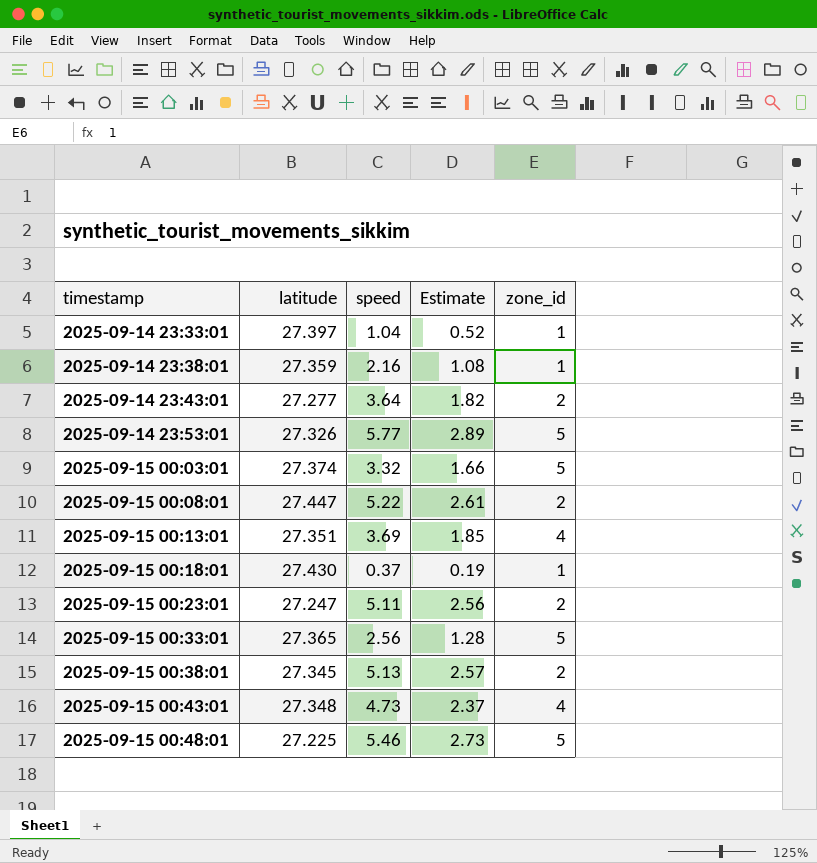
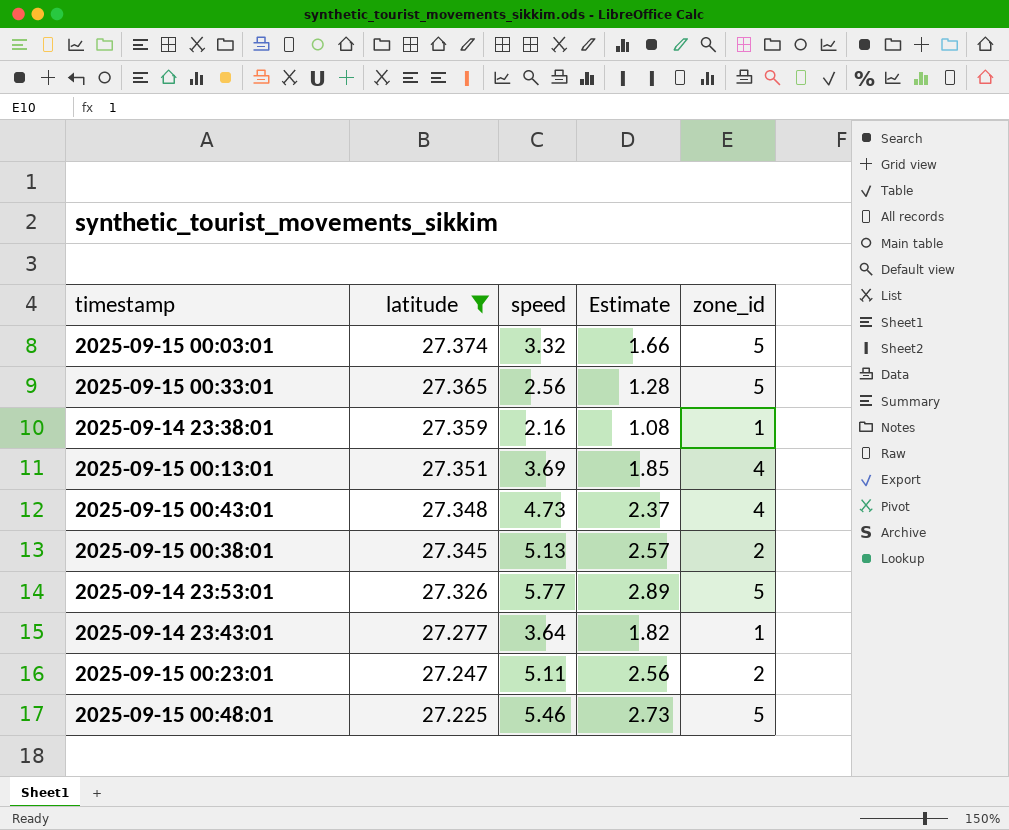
filter: none -> latitude <= 27.374
row order: timestamp ascending -> latitude descending
2025-09-14 23:43:01 | zone_id: 2 -> 1

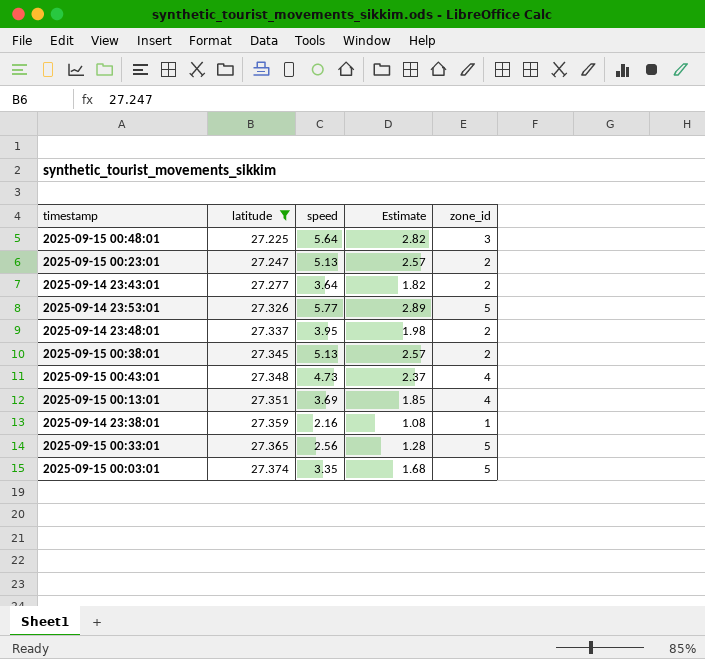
row order: latitude descending -> latitude ascending
2025-09-15 00:48:01 | speed: 5.46 -> 5.64
2025-09-15 00:48:01 | Estimate: 2.73 -> 2.82
2025-09-15 00:48:01 | zone_id: 5 -> 3
2025-09-15 00:23:01 | speed: 5.11 -> 5.13
2025-09-15 00:23:01 | Estimate: 2.56 -> 2.57
2025-09-14 23:43:01 | zone_id: 1 -> 2
row 2025-09-14 23:48:01: none -> 27.337 | 3.95 | 1.98 | 2
2025-09-15 00:03:01 | speed: 3.32 -> 3.35
2025-09-15 00:03:01 | Estimate: 1.66 -> 1.68

